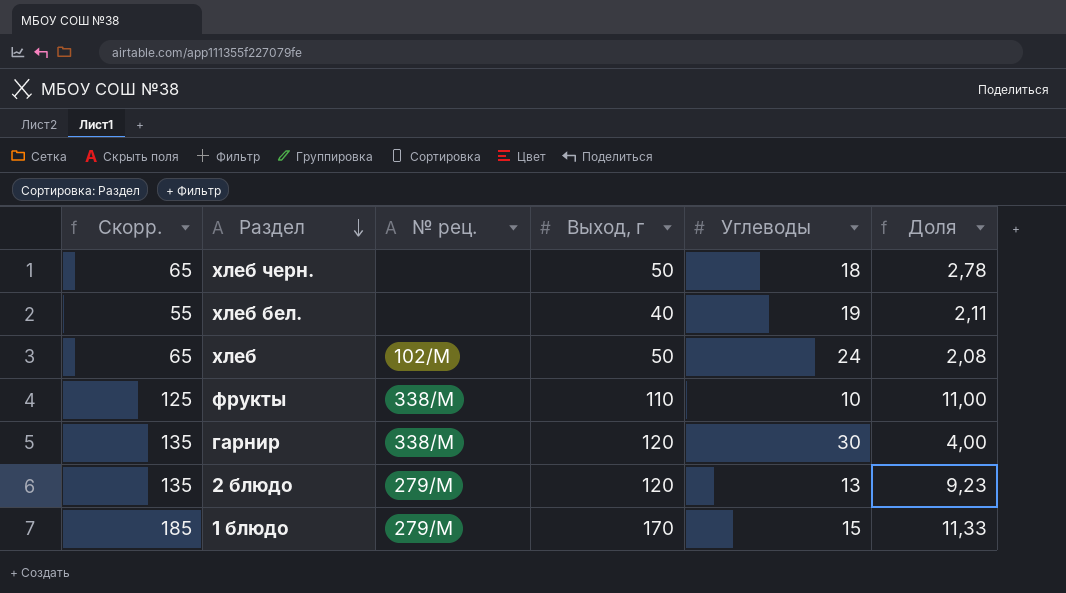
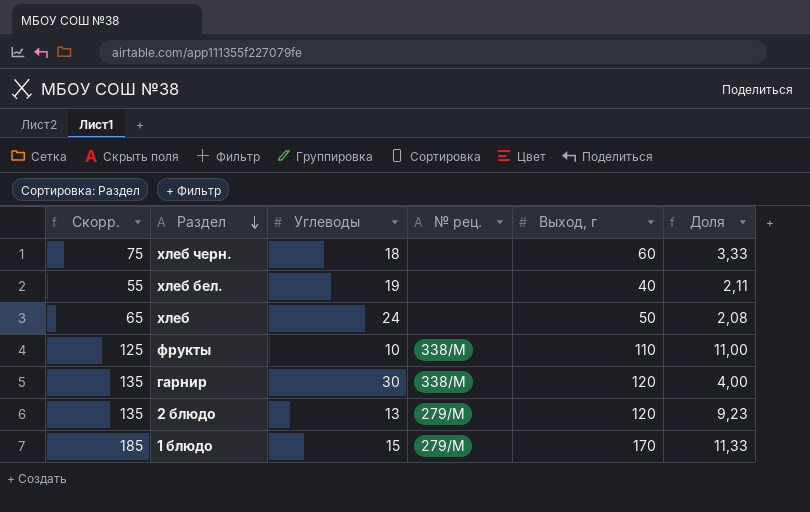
column Углеводы | position: 5 -> 3
хлеб черн. | Скорр.: 65 -> 75
хлеб черн. | Выход, г: 50 -> 60
хлеб черн. | Доля: 2,78 -> 3,33
хлеб | № рец.: 102/М -> none

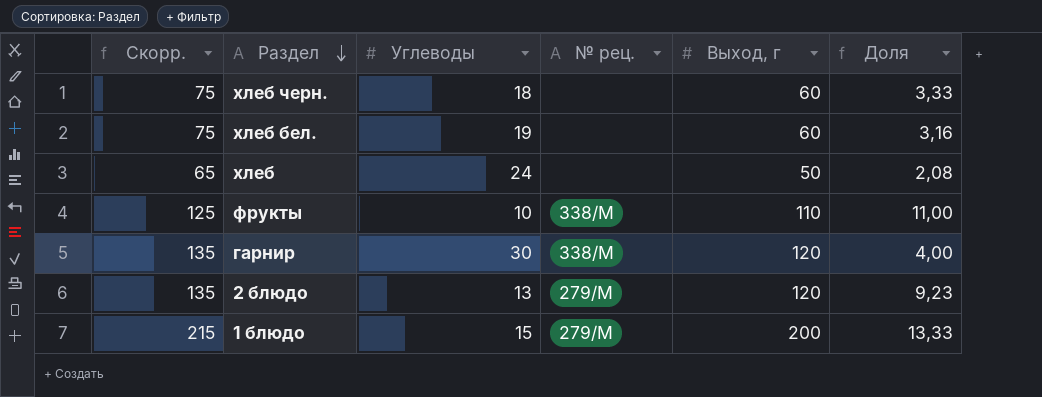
хлеб бел. | Скорр.: 55 -> 75
хлеб бел. | Выход, г: 40 -> 60
хлеб бел. | Доля: 2,11 -> 3,16
1 блюдо | Скорр.: 185 -> 215
1 блюдо | Выход, г: 170 -> 200
1 блюдо | Доля: 11,33 -> 13,33

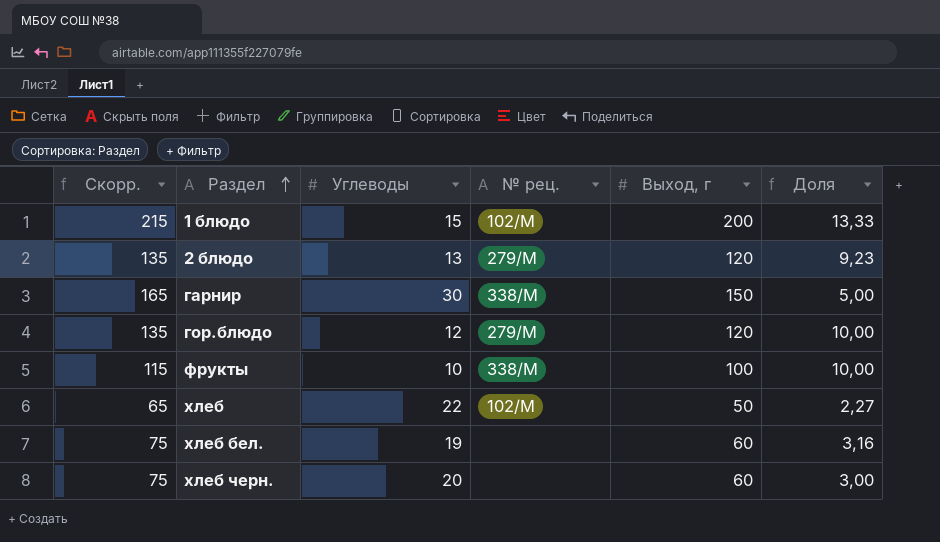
row order: Раздел descending -> Раздел ascending
1 блюдо | № рец.: 279/М -> 102/М
гарнир | Скорр.: 135 -> 165
гарнир | Выход, г: 120 -> 150
гарнир | Доля: 4,00 -> 5,00
row гор.блюдо: none -> 135 | 12 | 279/М | 120 | 10,00
фрукты | Скорр.: 125 -> 115
фрукты | Выход, г: 110 -> 100
фрукты | Доля: 11,00 -> 10,00
хлеб | Углеводы: 24 -> 22
хлеб | № рец.: none -> 102/М
хлеб | Доля: 2,08 -> 2,27
хлеб черн. | Углеводы: 18 -> 20
хлеб черн. | Доля: 3,33 -> 3,00

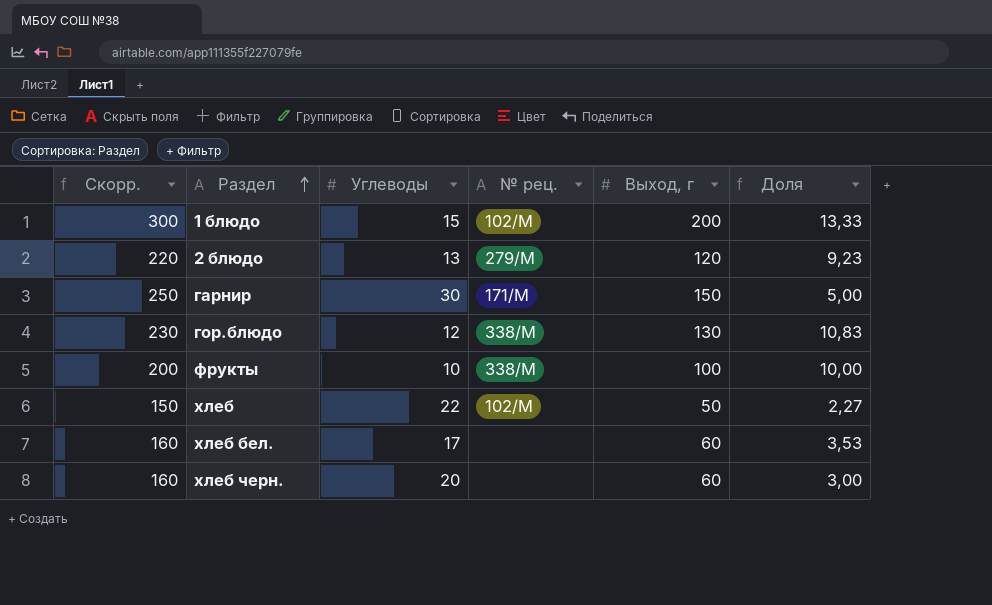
column Скорр. | formula: [Выход, г] + 15 -> [Выход, г] + 100
гарнир | № рец.: 338/М -> 171/М
гор.блюдо | № рец.: 279/М -> 338/М
гор.блюдо | Выход, г: 120 -> 130
гор.блюдо | Доля: 10,00 -> 10,83
хлеб бел. | Углеводы: 19 -> 17
хлеб бел. | Доля: 3,16 -> 3,53

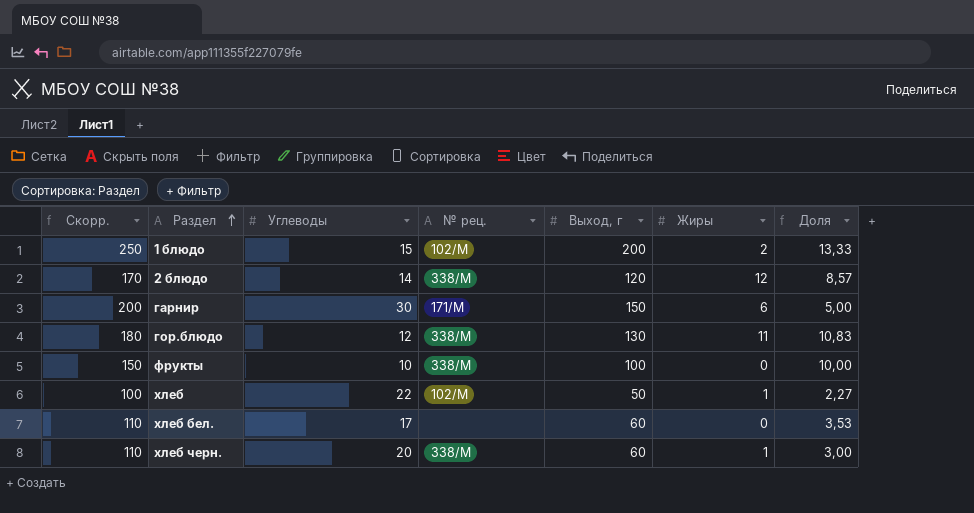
column Скорр. | formula: [Выход, г] + 100 -> [Выход, г] + 50
column Жиры | position: none -> 6
2 блюдо | Углеводы: 13 -> 14
2 блюдо | № рец.: 279/М -> 338/М
2 блюдо | Доля: 9,23 -> 8,57
хлеб черн. | № рец.: none -> 338/М

